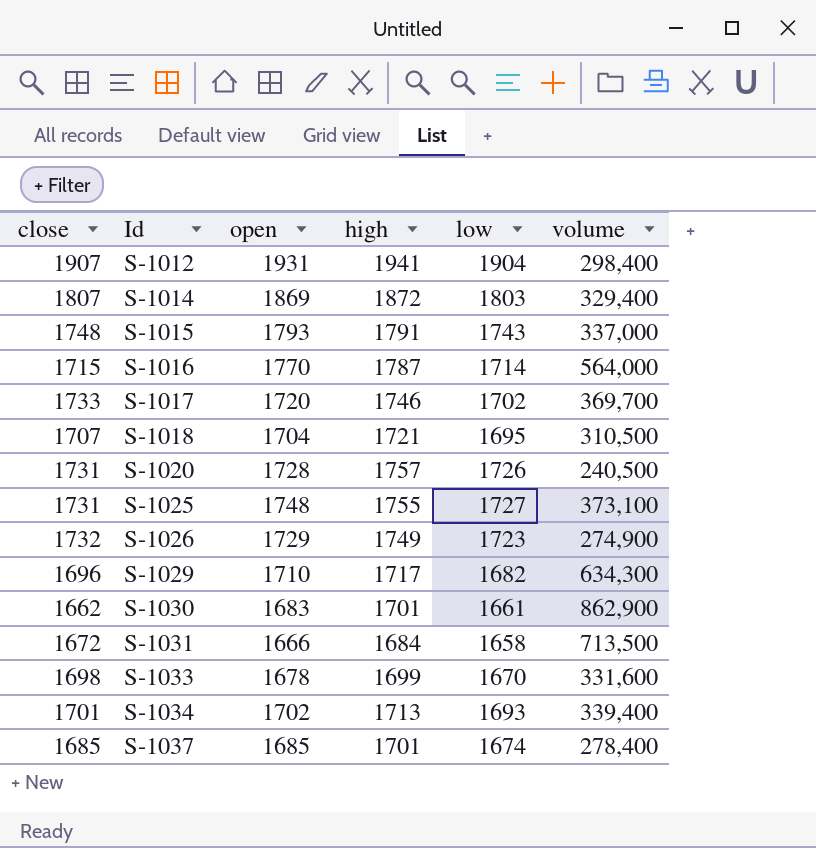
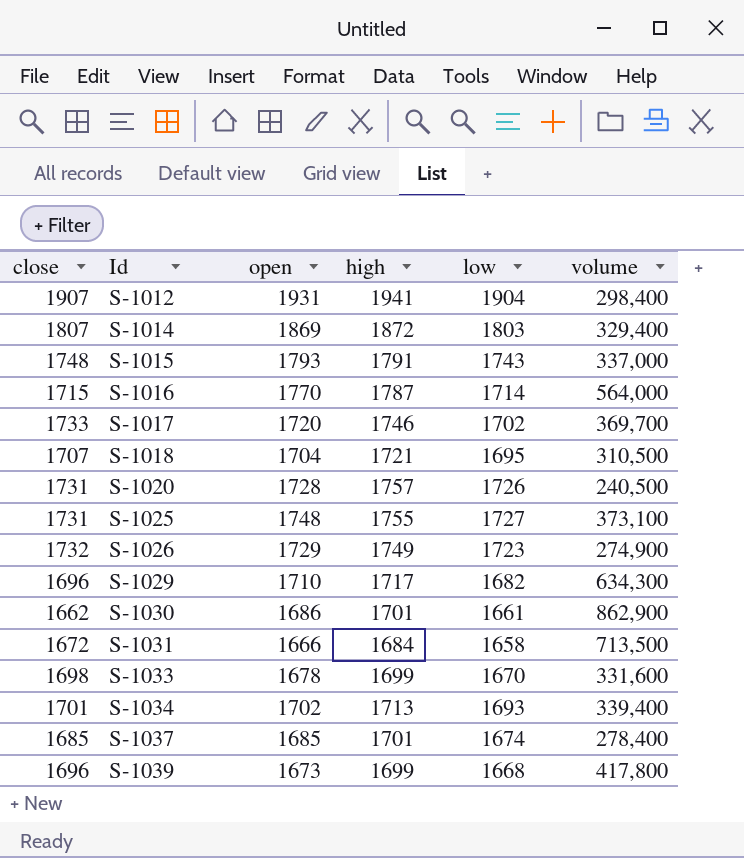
S-1030 | open: 1683 -> 1686
row S-1039: none -> 1696 | 1673 | 1699 | 1668 | 417,800

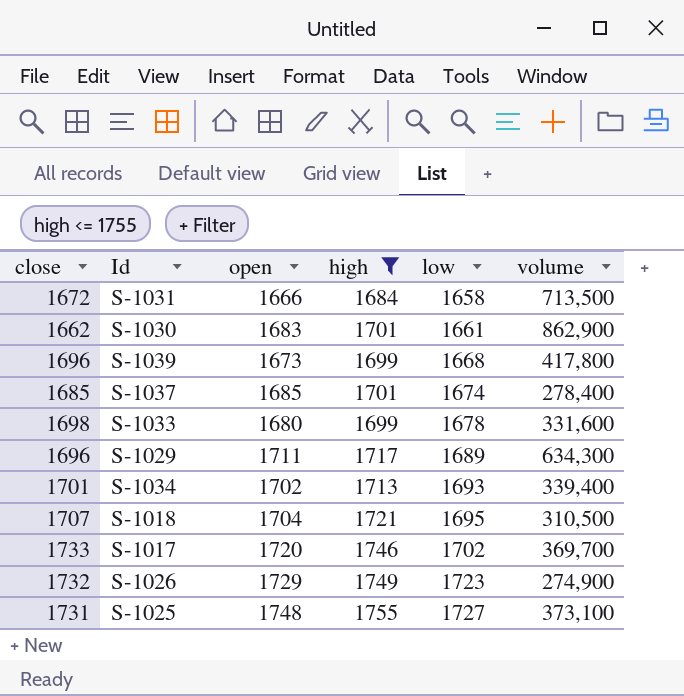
filter: none -> high <= 1755
row order: Id ascending -> low ascending
S-1030 | open: 1686 -> 1683
S-1033 | open: 1678 -> 1680
S-1033 | low: 1670 -> 1678
S-1029 | open: 1710 -> 1711
S-1029 | low: 1682 -> 1689

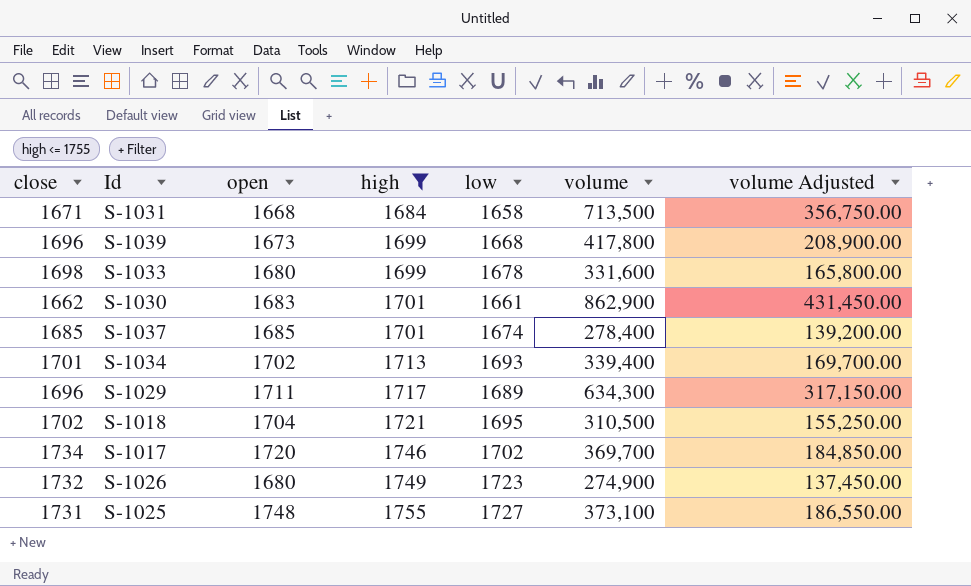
row order: low ascending -> high ascending
column volume Adjusted | formula: none -> [volume] * 0.5
S-1031 | close: 1672 -> 1671
S-1031 | open: 1666 -> 1668
S-1018 | close: 1707 -> 1702
S-1017 | close: 1733 -> 1734
S-1026 | open: 1729 -> 1680

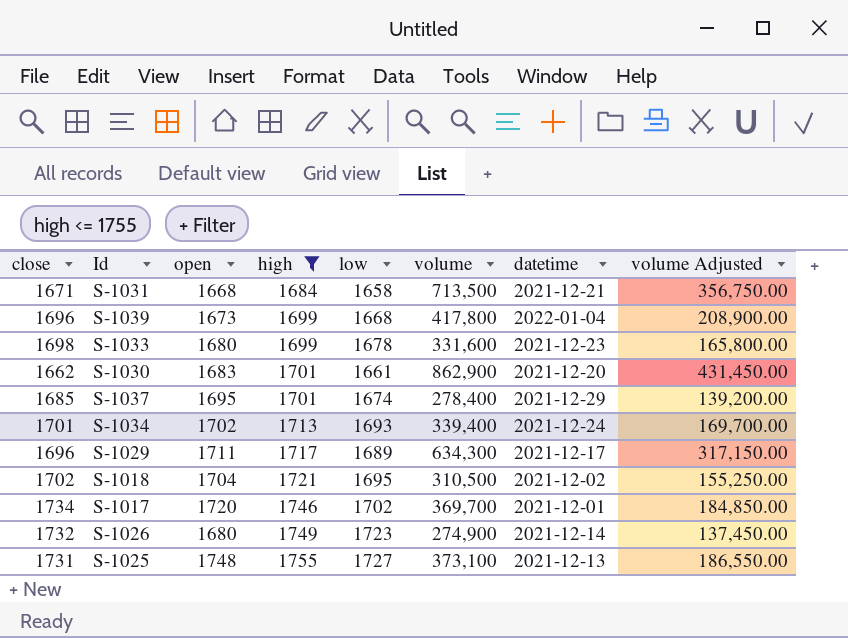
column datetime | position: none -> 7
S-1037 | open: 1685 -> 1695

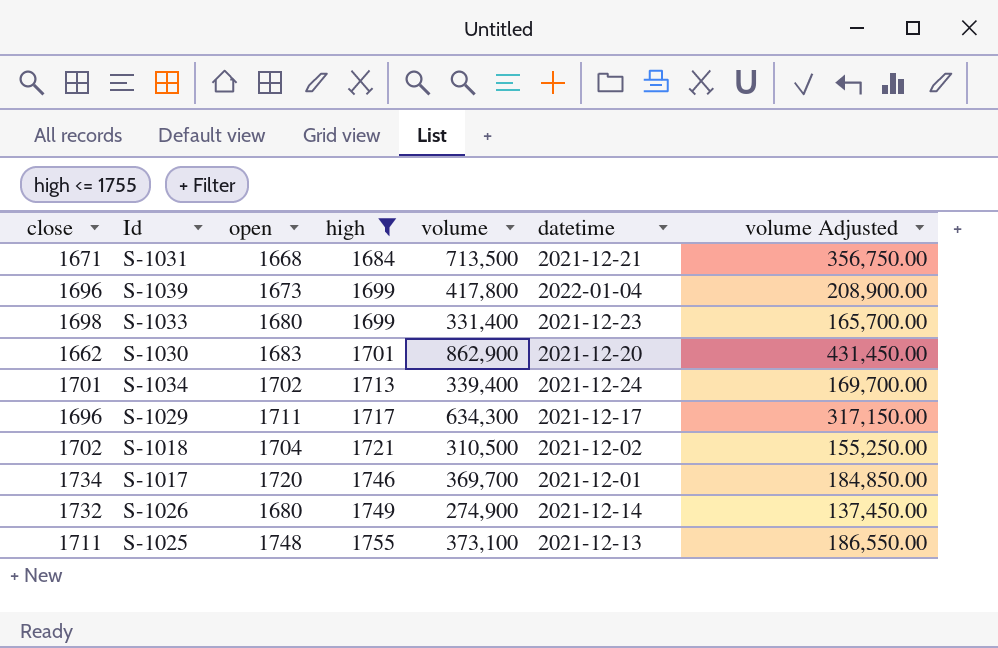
column low | position: 5 -> none
row S-1037: 1685 | 1695 | 1701 | 1674 | 278,400 | 2021-12-29 | 139,200.00 -> none
S-1033 | volume: 331,600 -> 331,400
S-1033 | volume Adjusted: 165,800.00 -> 165,700.00
S-1025 | close: 1731 -> 1711

